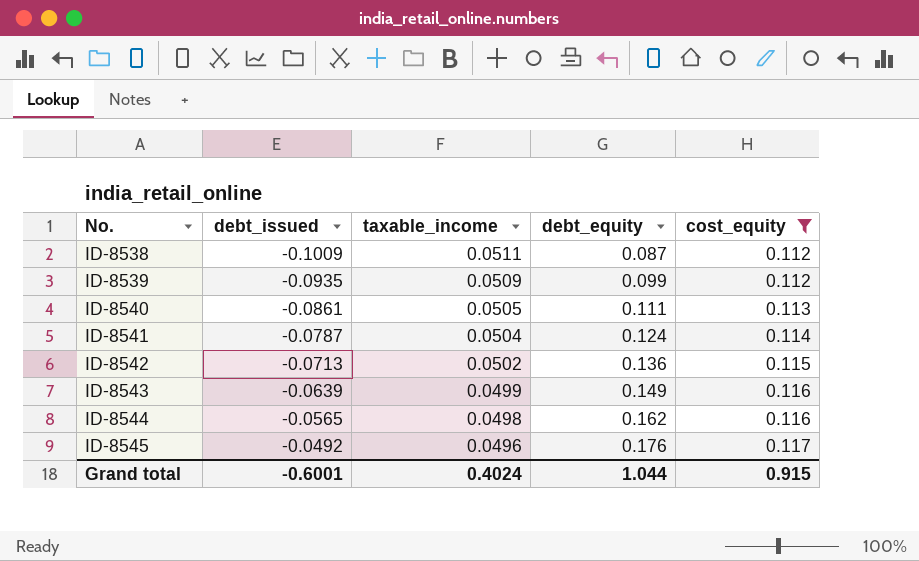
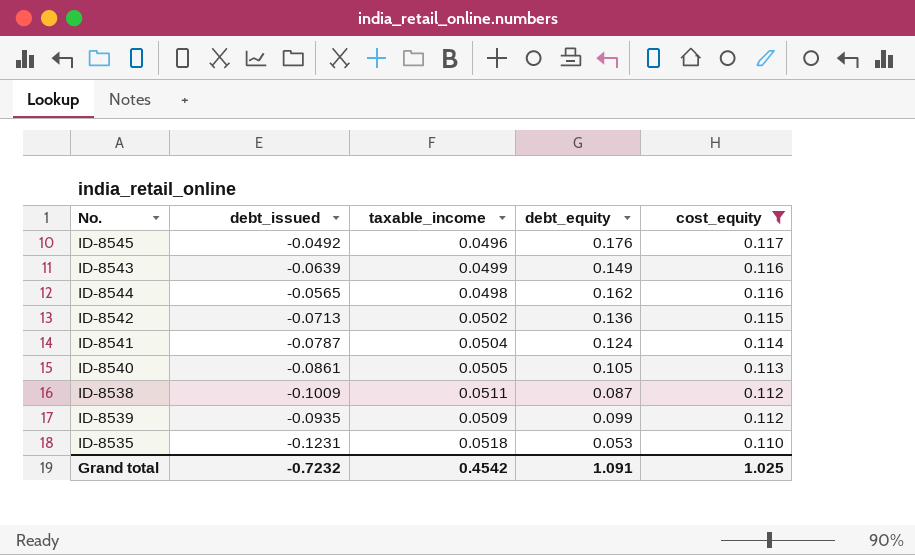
row order: No. ascending -> cost_equity descending
ID-8540 | debt_equity: 0.111 -> 0.105
row ID-8535: none -> -0.1231 | 0.0518 | 0.053 | 0.110
Grand total | debt_issued: -0.6001 -> -0.7232
Grand total | taxable_income: 0.4024 -> 0.4542
Grand total | debt_equity: 1.044 -> 1.091
Grand total | cost_equity: 0.915 -> 1.025

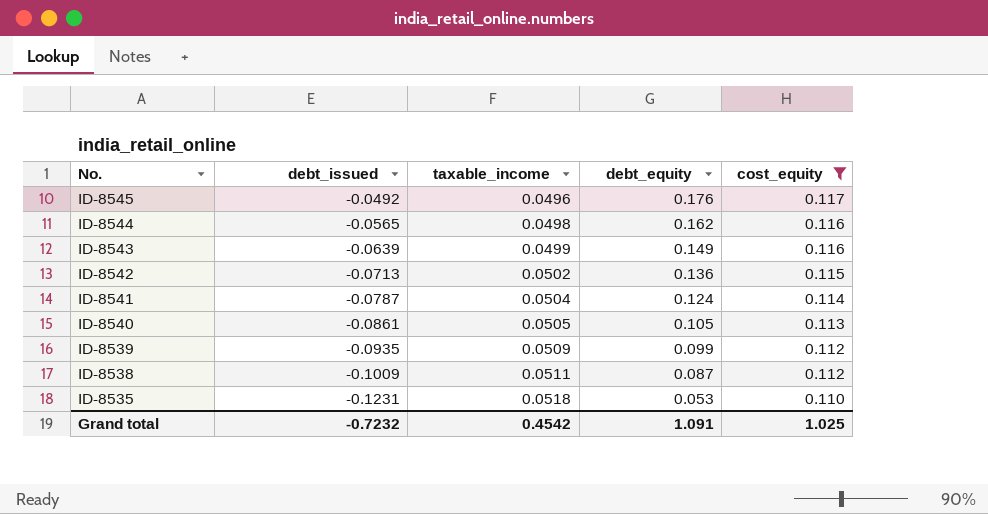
row order: cost_equity descending -> No. descending

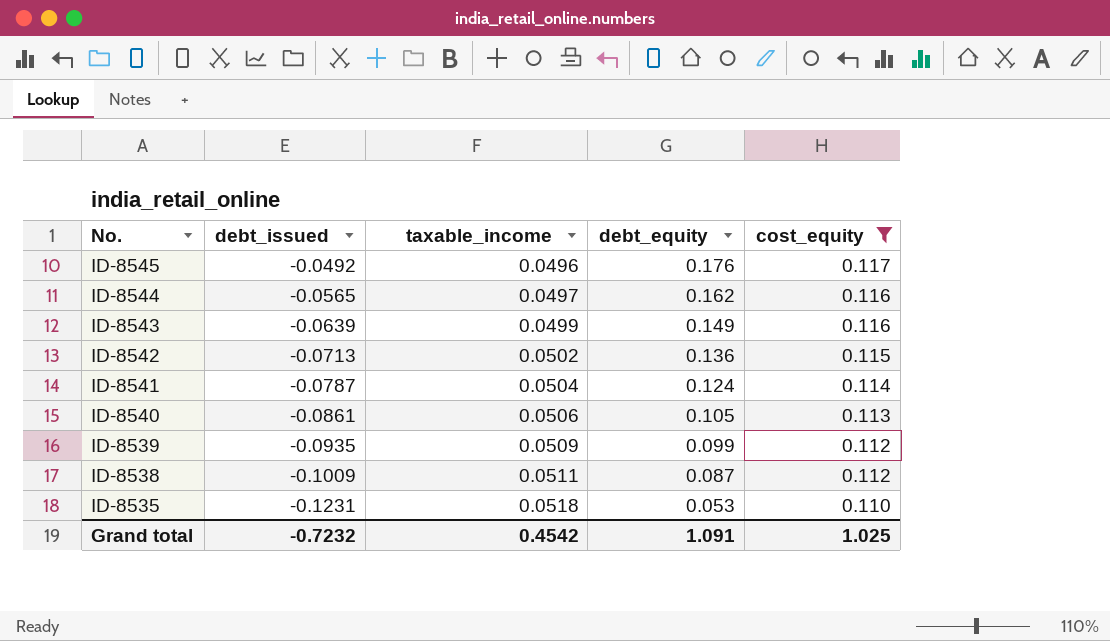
ID-8544 | taxable_income: 0.0498 -> 0.0497
ID-8540 | taxable_income: 0.0505 -> 0.0506

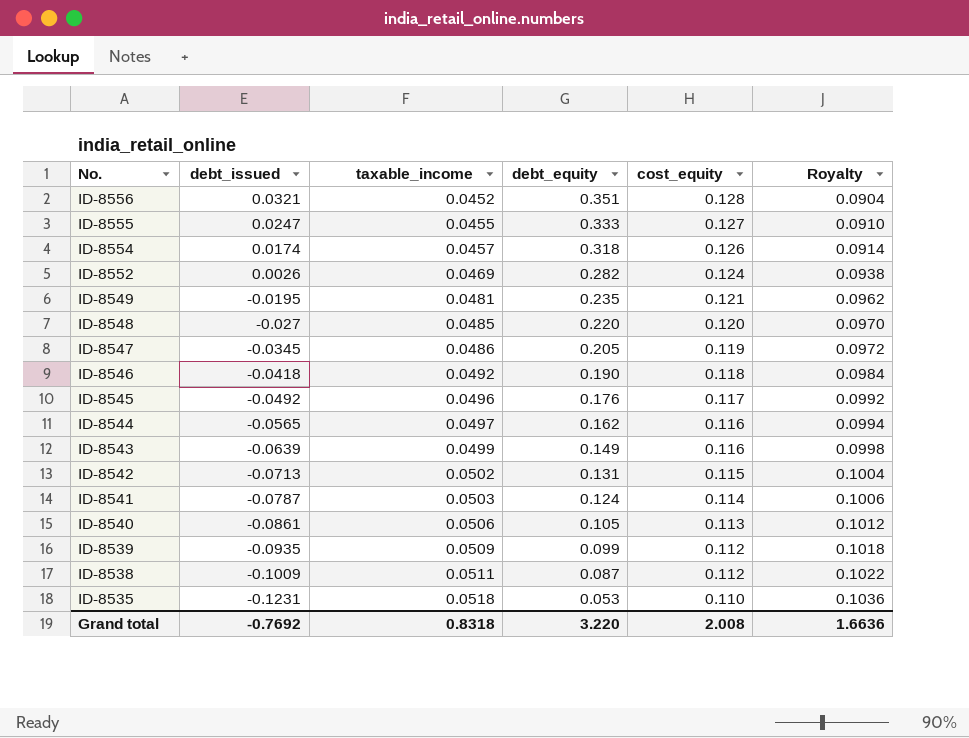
filter: cost_equity <= 0.117 -> none
column Royalty | formula: none -> [taxable_income] * 2
ID-8542 | debt_equity: 0.136 -> 0.131
ID-8541 | taxable_income: 0.0504 -> 0.0503
Grand total | debt_issued: -0.7232 -> -0.7692
Grand total | taxable_income: 0.4542 -> 0.8318
Grand total | debt_equity: 1.091 -> 3.220
Grand total | cost_equity: 1.025 -> 2.008

